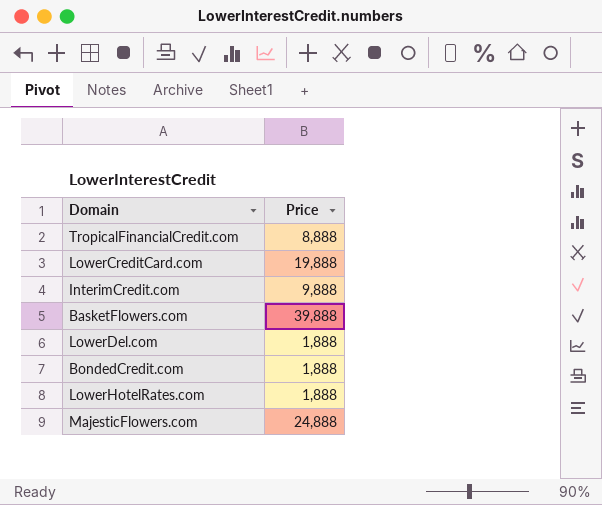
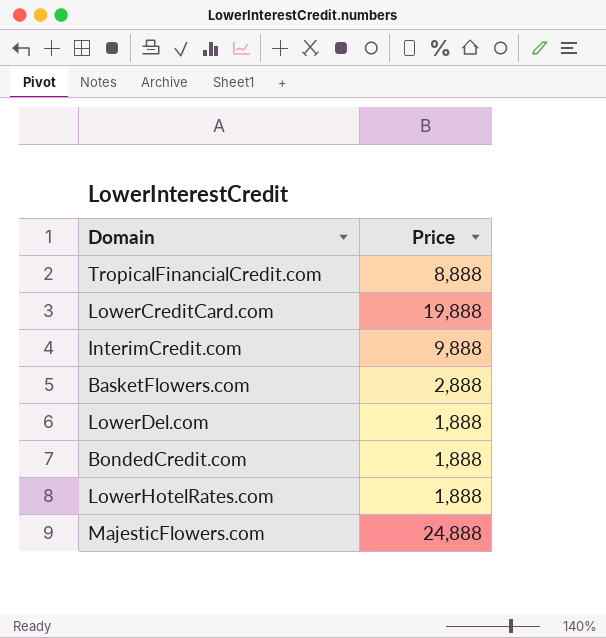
BasketFlowers.com | Price: 39,888 -> 2,888

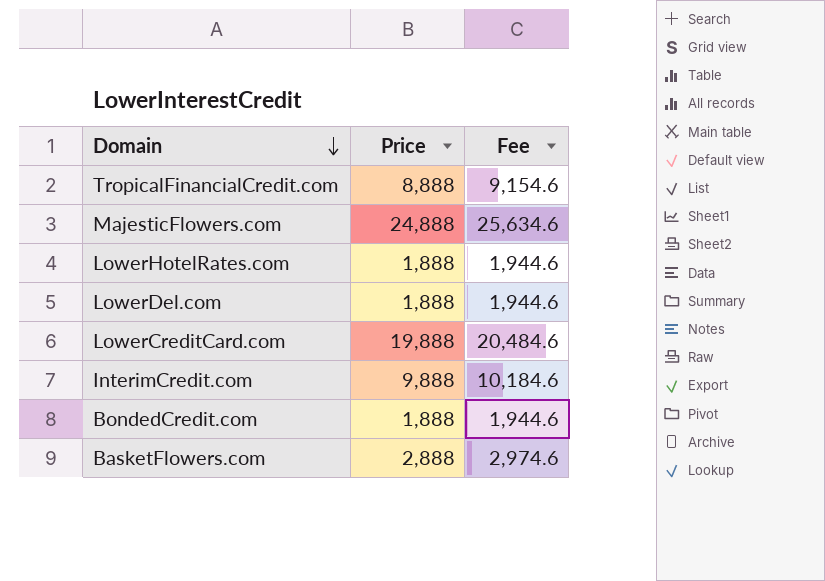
row order: none -> Domain descending
column Fee | formula: none -> [Price] * 1.03

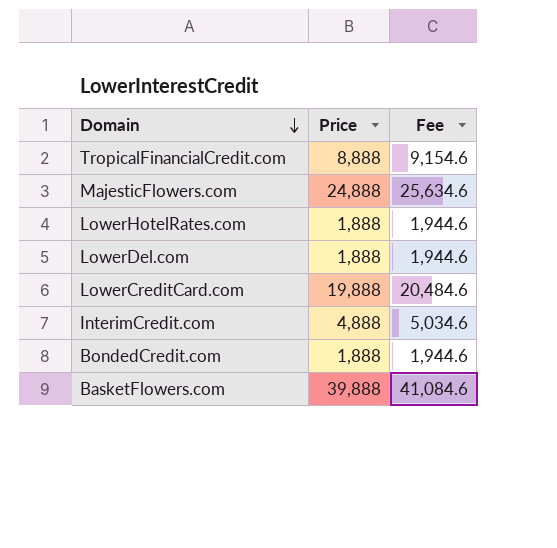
InterimCredit.com | Price: 9,888 -> 4,888
InterimCredit.com | Fee: 10,184.6 -> 5,034.6
BasketFlowers.com | Price: 2,888 -> 39,888
BasketFlowers.com | Fee: 2,974.6 -> 41,084.6

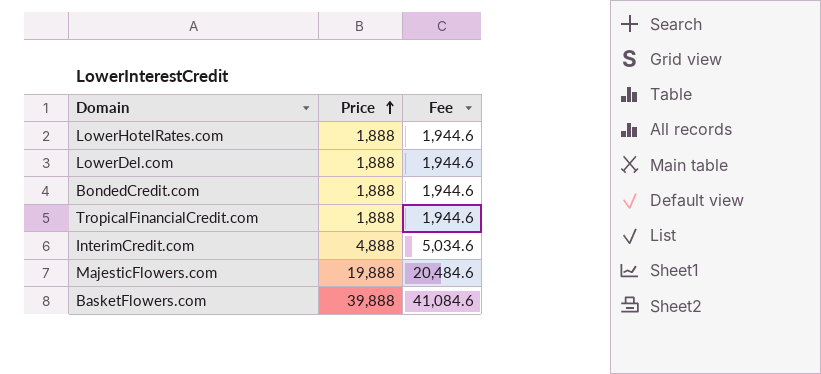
row order: Domain descending -> Price ascending
row LowerCreditCard.com: 19,888 | 20,484.6 -> none
TropicalFinancialCredit.com | Price: 8,888 -> 1,888
TropicalFinancialCredit.com | Fee: 9,154.6 -> 1,944.6
MajesticFlowers.com | Price: 24,888 -> 19,888
MajesticFlowers.com | Fee: 25,634.6 -> 20,484.6

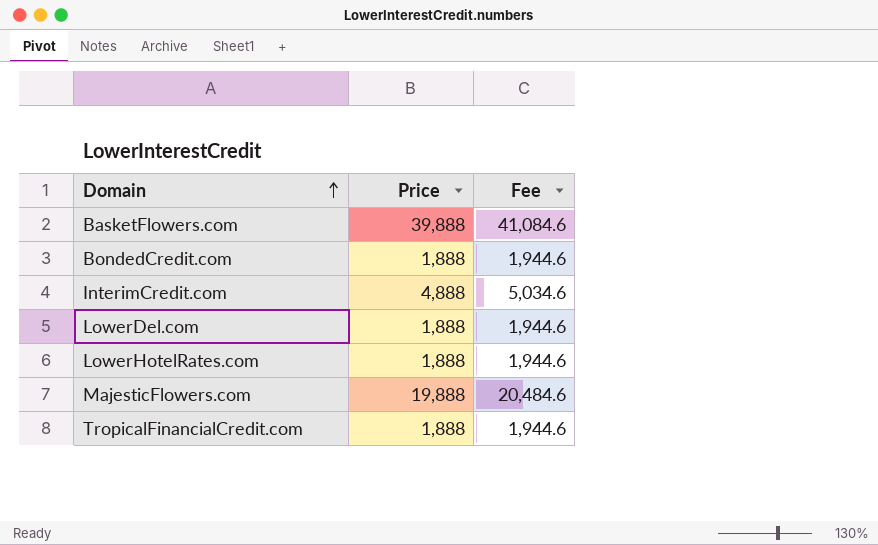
row order: Price ascending -> Domain ascending

